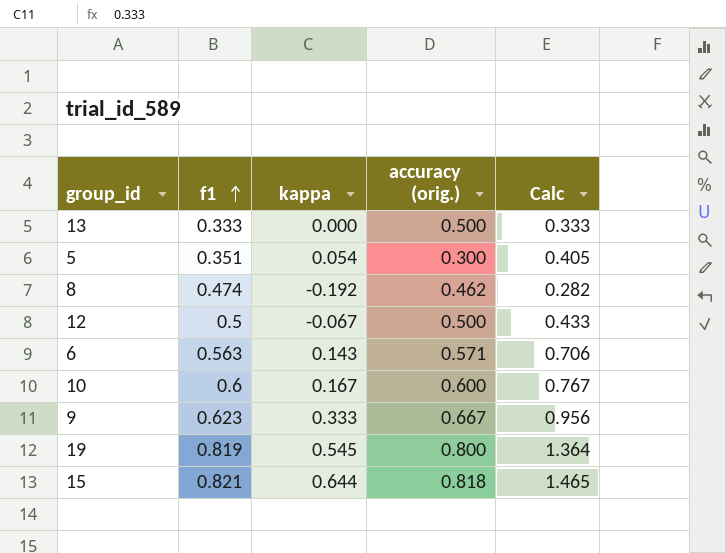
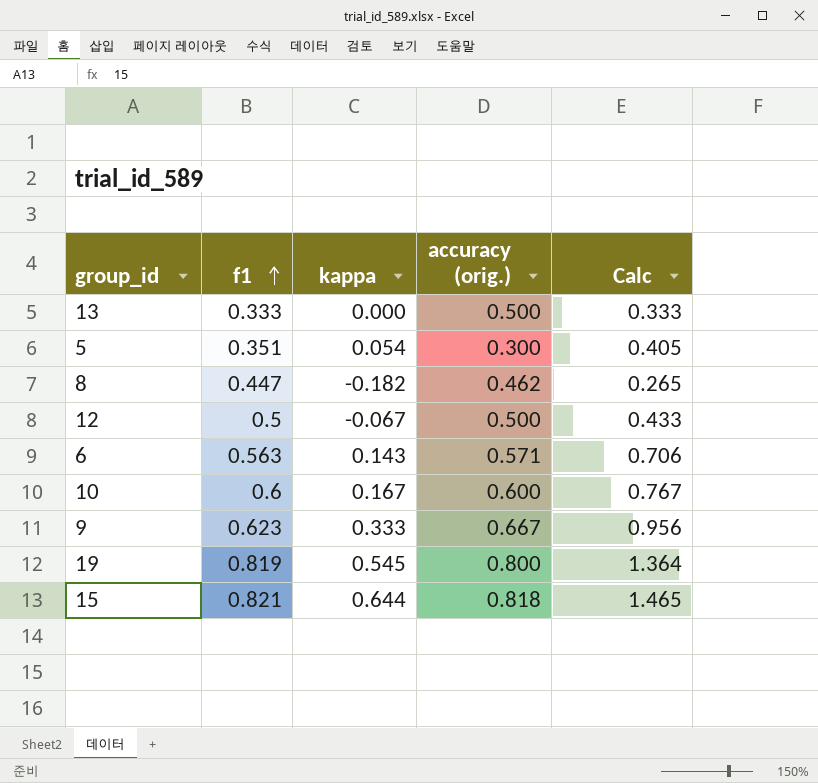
8 | f1: 0.474 -> 0.447
8 | kappa: -0.192 -> -0.182
8 | Calc: 0.282 -> 0.265

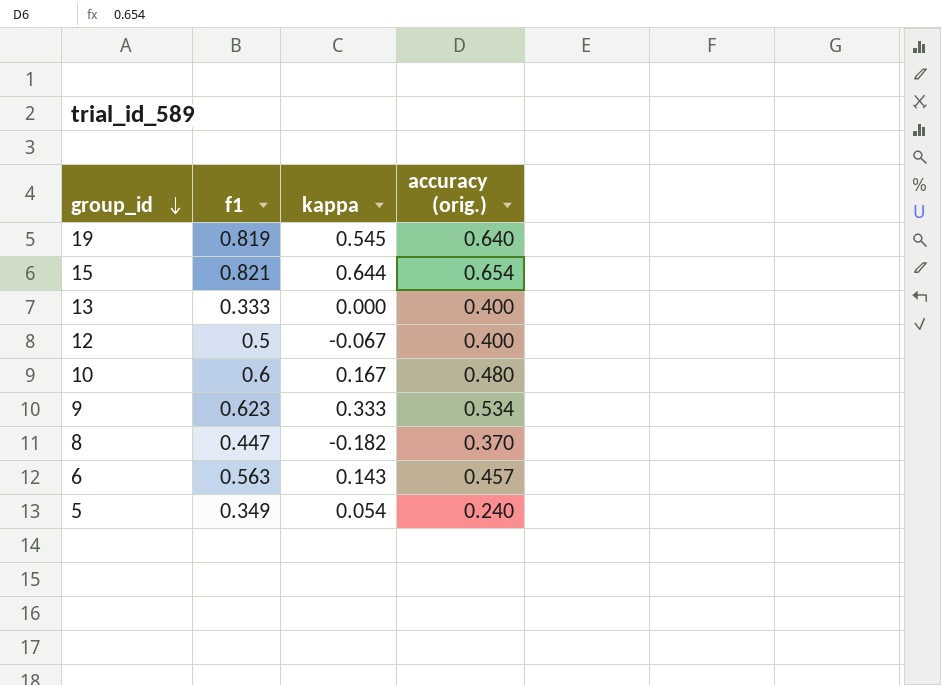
row order: f1 ascending -> group_id descending
column Calc | formula: [f1] + [kappa] -> none
19 | accuracy (orig.): 0.800 -> 0.640
15 | accuracy (orig.): 0.818 -> 0.654
13 | accuracy (orig.): 0.500 -> 0.400
12 | accuracy (orig.): 0.500 -> 0.400
10 | accuracy (orig.): 0.600 -> 0.480
9 | accuracy (orig.): 0.667 -> 0.534
8 | accuracy (orig.): 0.462 -> 0.370
6 | accuracy (orig.): 0.571 -> 0.457
5 | f1: 0.351 -> 0.349
5 | accuracy (orig.): 0.300 -> 0.240

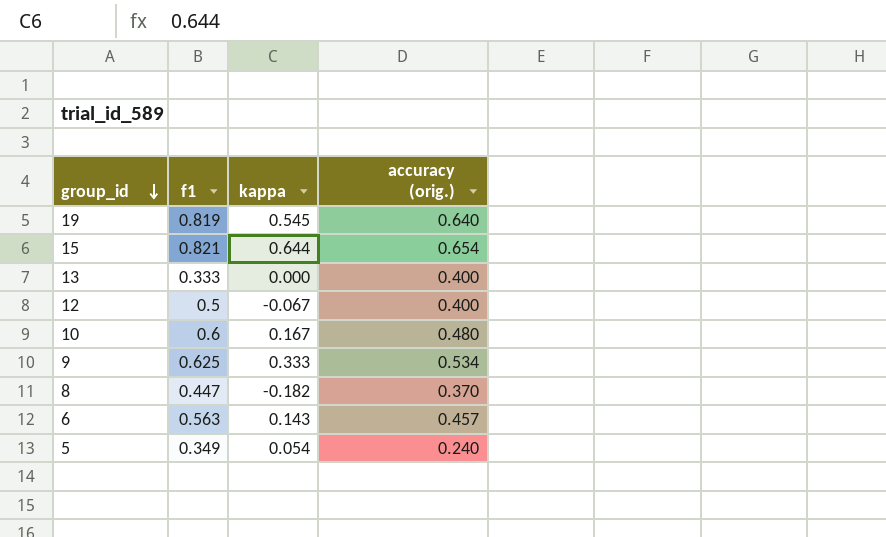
9 | f1: 0.623 -> 0.625

